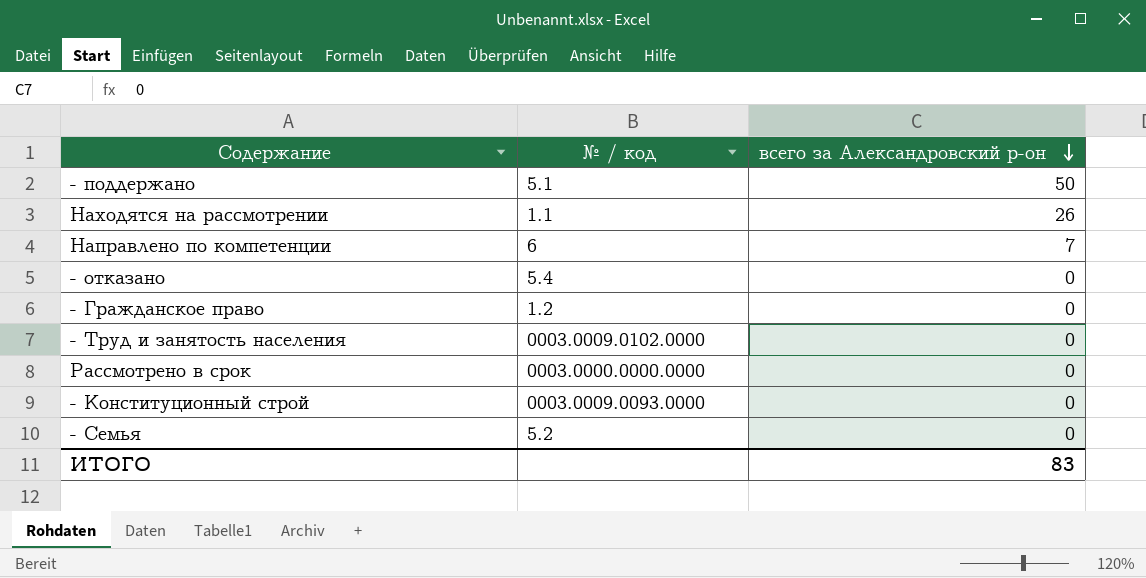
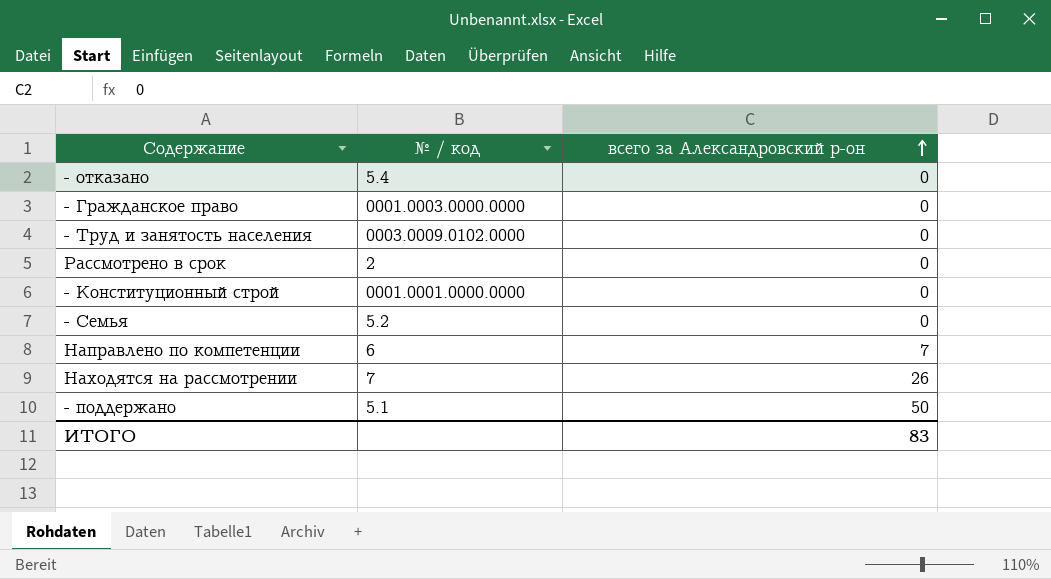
row order: всего за Александровский р-он descending -> всего за Александровский р-он ascending
- Гражданское право | № / код: 1.2 -> 0001.0003.0000.0000
Рассмотрено в срок | № / код: 0003.0000.0000.0000 -> 2
- Конституционный строй | № / код: 0003.0009.0093.0000 -> 0001.0001.0000.0000
Находятся на рассмотрении | № / код: 1.1 -> 7

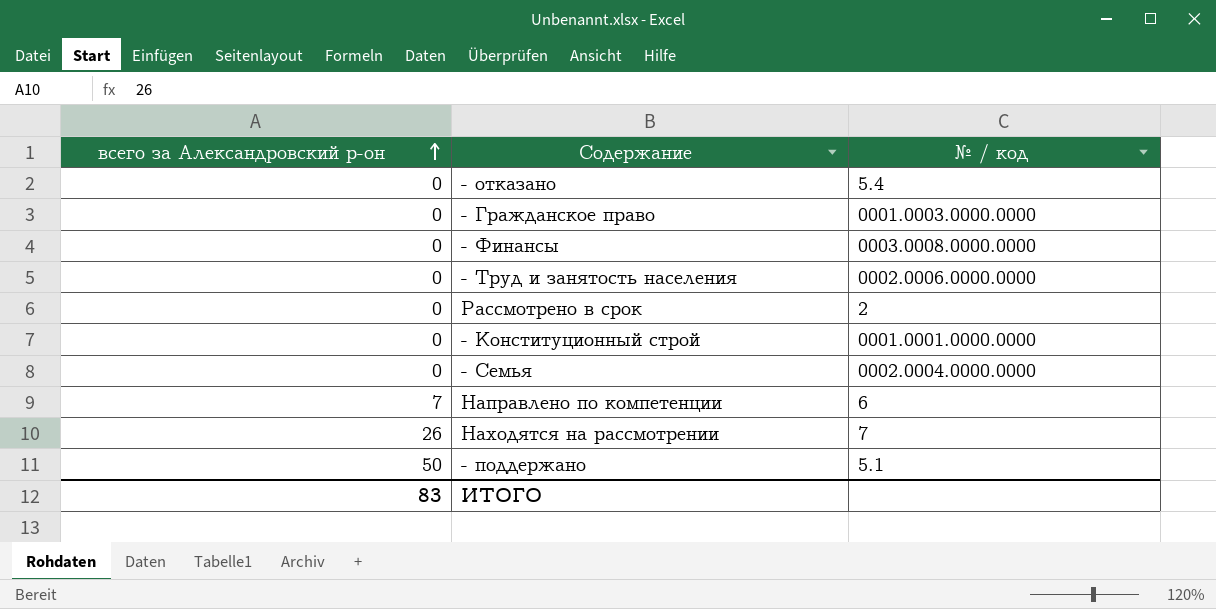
column всего за Александровский р-он | position: 3 -> 1
row - Финансы: none -> 0 | 0003.0008.0000.0000
- Труд и занятость населения | № / код: 0003.0009.0102.0000 -> 0002.0006.0000.0000
- Семья | № / код: 5.2 -> 0002.0004.0000.0000

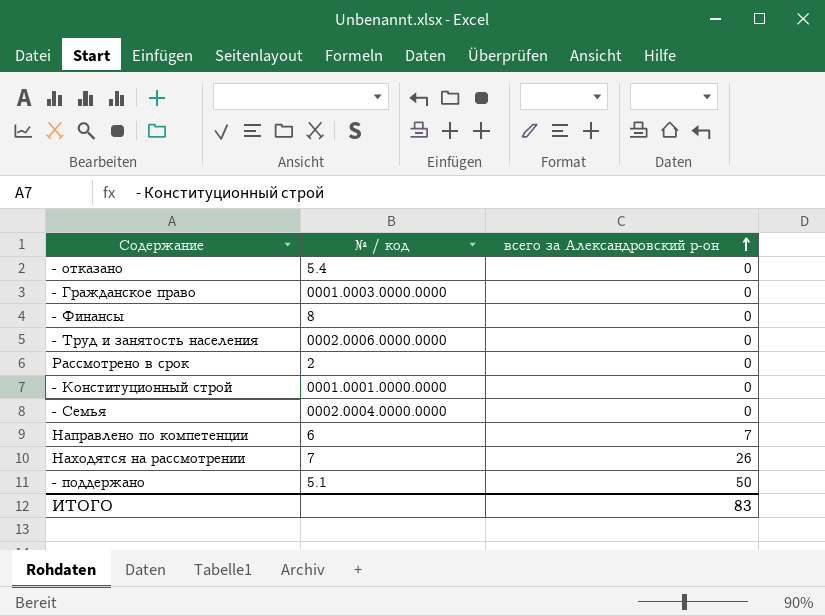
column всего за Александровский р-он | position: 1 -> 3
- Финансы | № / код: 0003.0008.0000.0000 -> 8

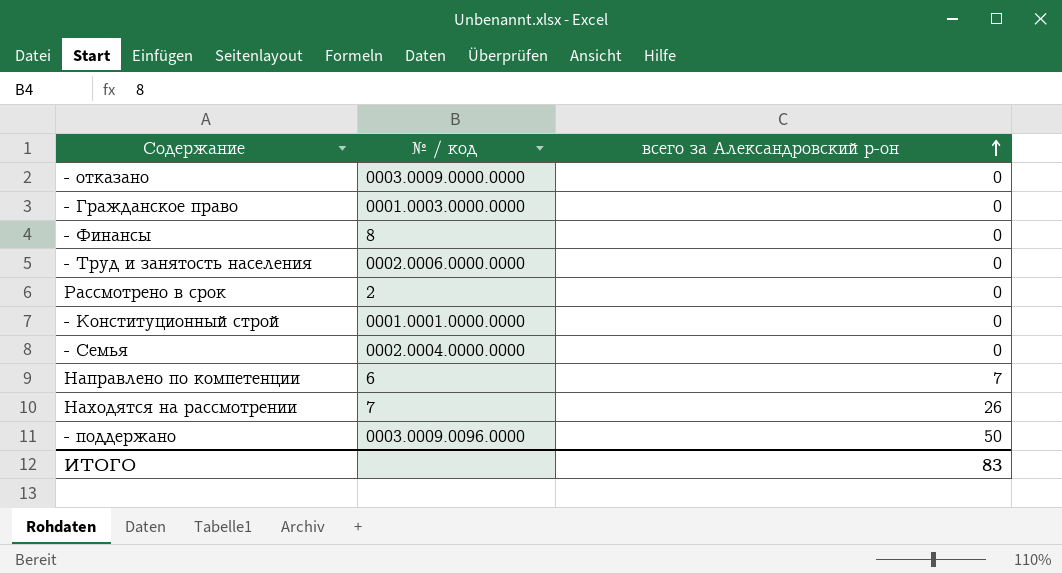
- отказано | № / код: 5.4 -> 0003.0009.0000.0000
- поддержано | № / код: 5.1 -> 0003.0009.0096.0000

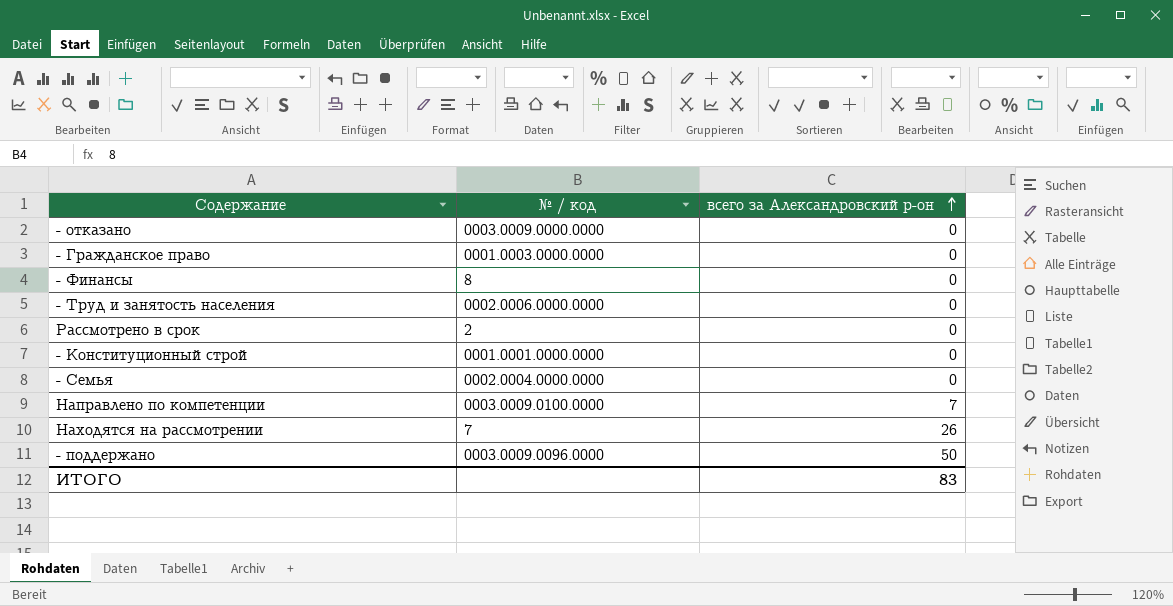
Направлено по компетенции | № / код: 6 -> 0003.0009.0100.0000

